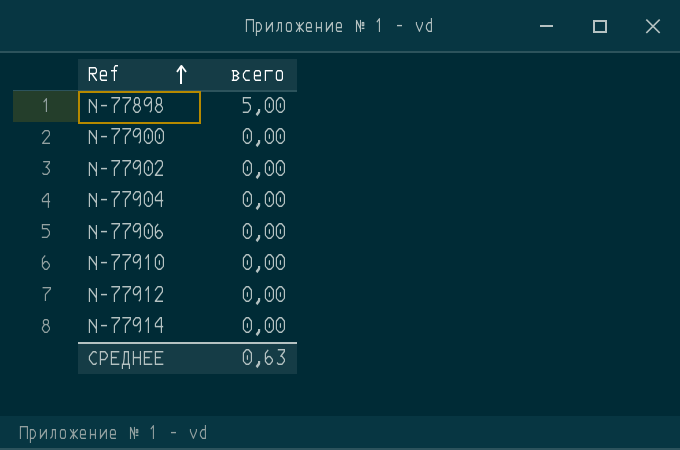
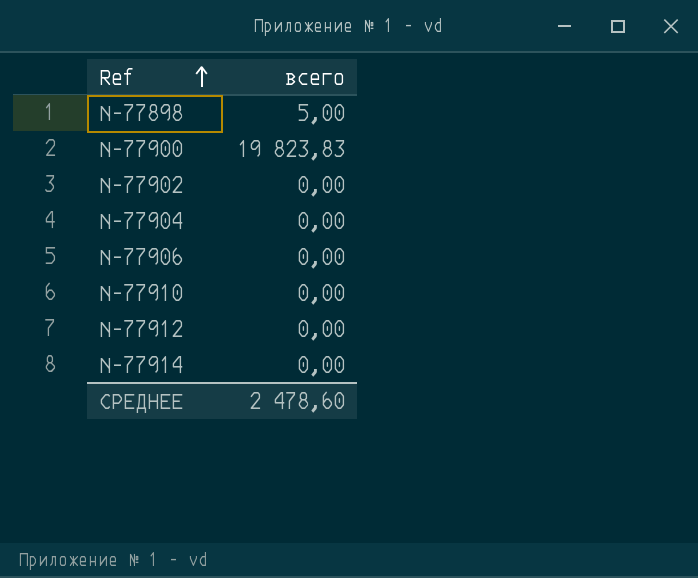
N-77900 | всего: 0,00 -> 19 823,83
СРЕДНЕЕ | всего: 0,63 -> 2 478,60

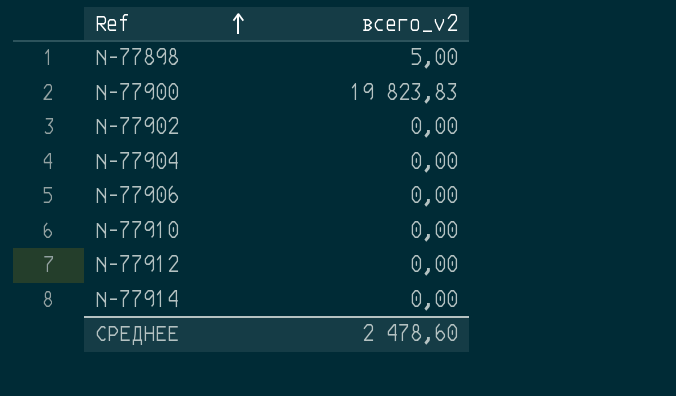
column name: всего -> всего_v2

